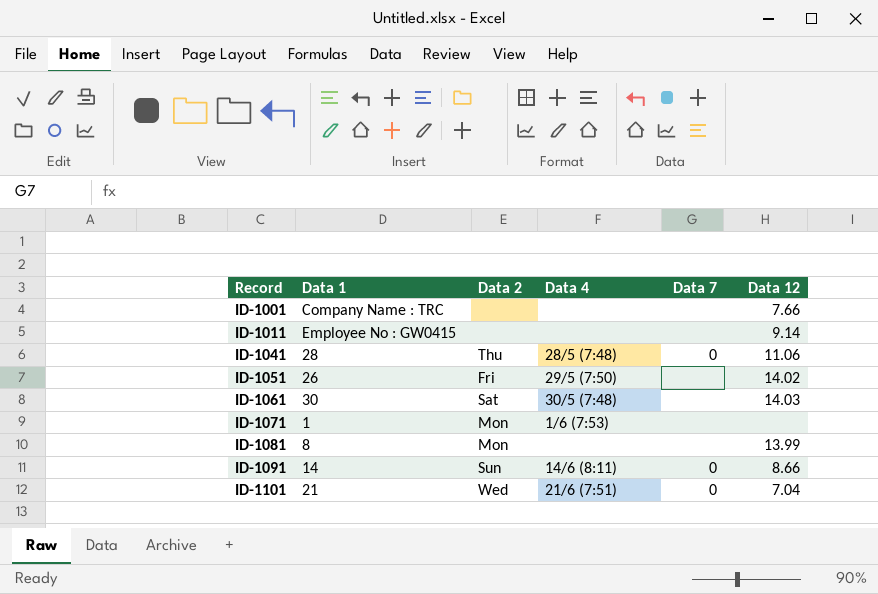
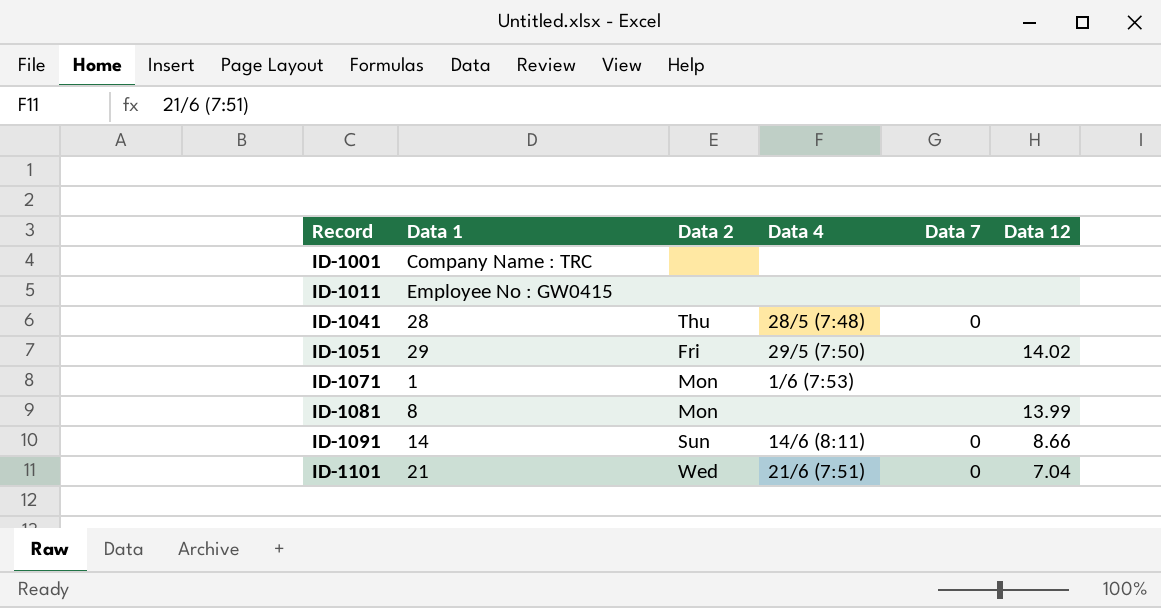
row ID-1061: 30 | Sat | 30/5 (7:48) | none | 14.03 -> none
ID-1001 | Data 12: 7.66 -> none
ID-1011 | Data 12: 9.14 -> none
ID-1041 | Data 12: 11.06 -> none
ID-1051 | Data 1: 26 -> 29

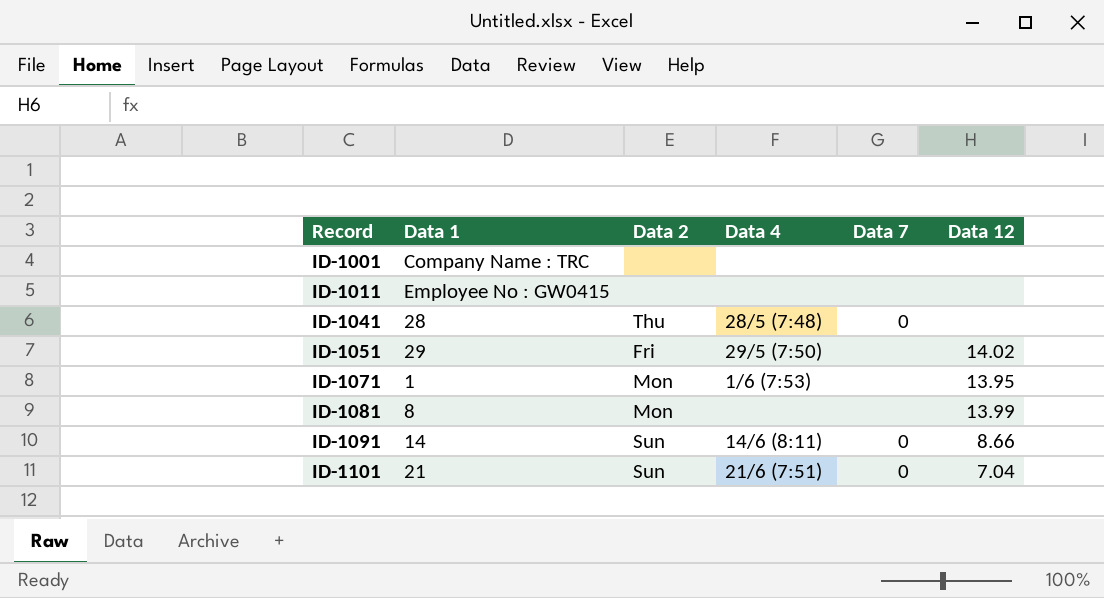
ID-1071 | Data 12: none -> 13.95
ID-1101 | Data 2: Wed -> Sun

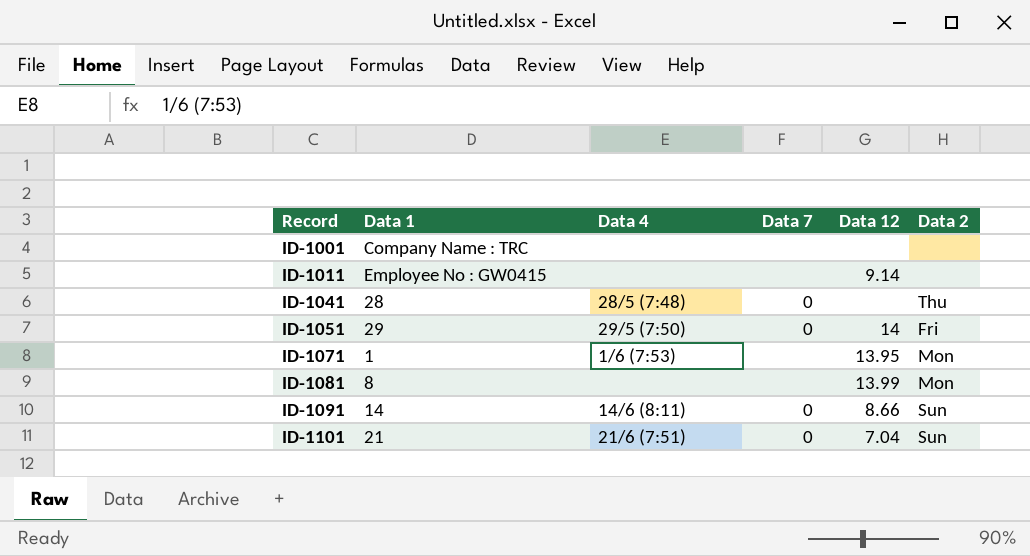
column Data 2 | position: 3 -> 6
ID-1011 | Data 12: none -> 9.14
ID-1051 | Data 7: none -> 0
ID-1051 | Data 12: 14.02 -> 14

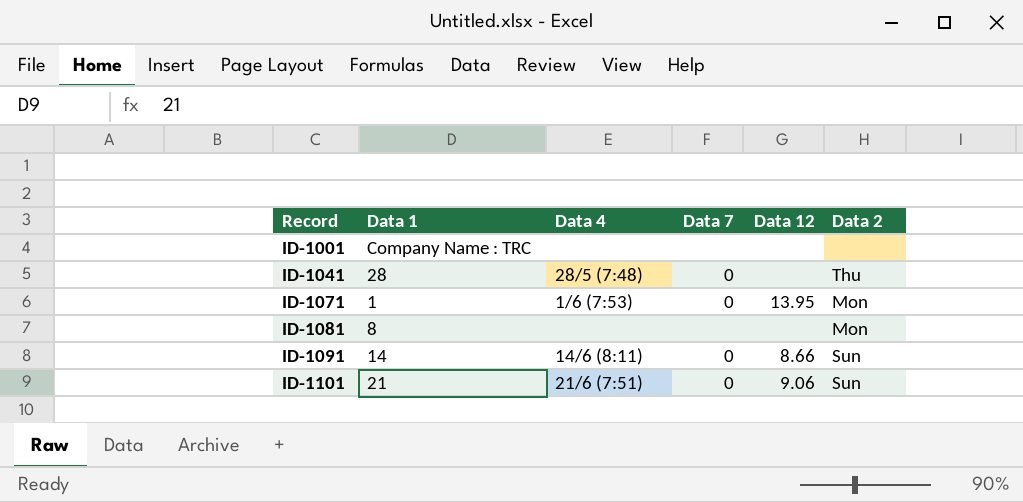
row ID-1011: Employee No : GW0415 | none | none | 9.14 | none -> none
row ID-1051: 29 | 29/5 (7:50) | 0 | 14 | Fri -> none
ID-1071 | Data 7: none -> 0
ID-1081 | Data 12: 13.99 -> none
ID-1101 | Data 12: 7.04 -> 9.06

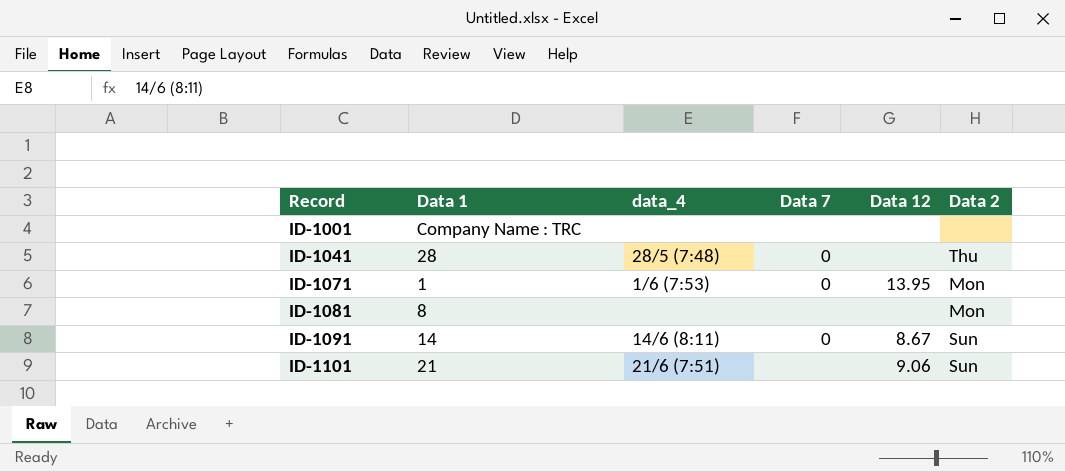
column name: Data 4 -> data_4
ID-1091 | Data 12: 8.66 -> 8.67
ID-1101 | Data 7: 0 -> none

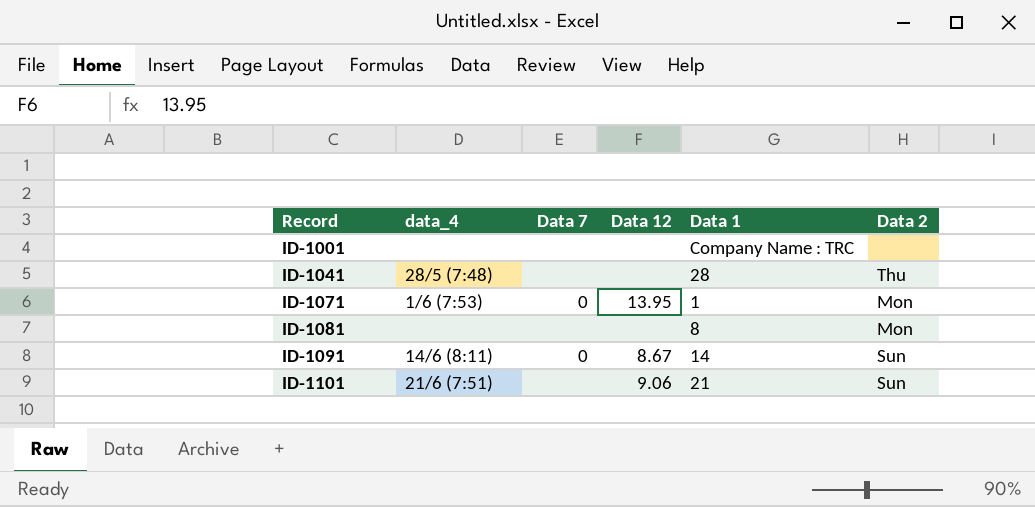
column Data 1 | position: 2 -> 5
ID-1041 | Data 7: 0 -> none

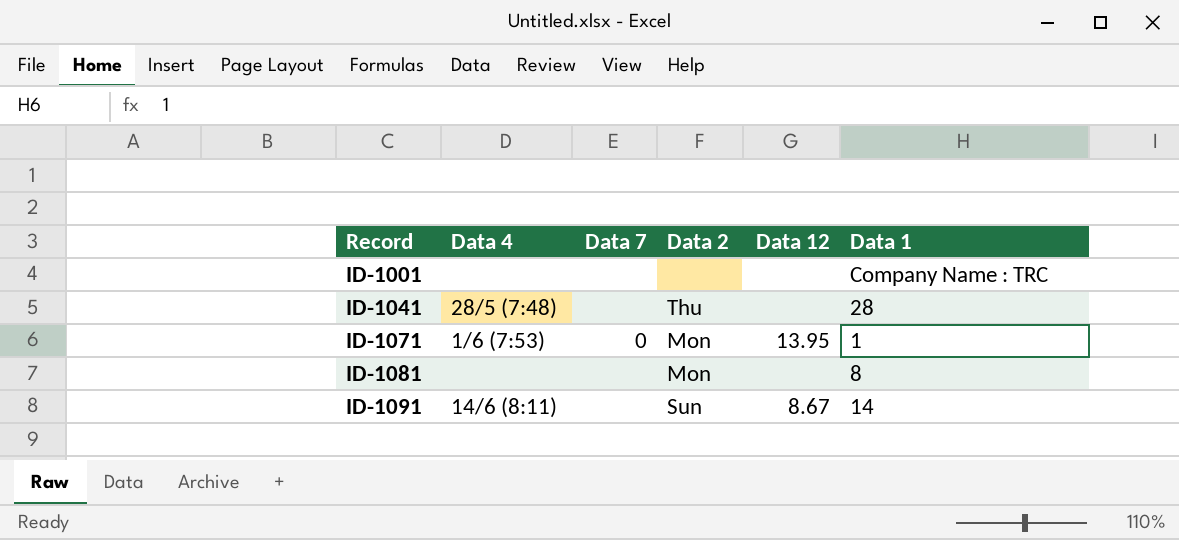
column name: data_4 -> Data 4
column Data 2 | position: 6 -> 4
row ID-1101: 21/6 (7:51) | none | 9.06 | 21 | Sun -> none
ID-1091 | Data 7: 0 -> none

